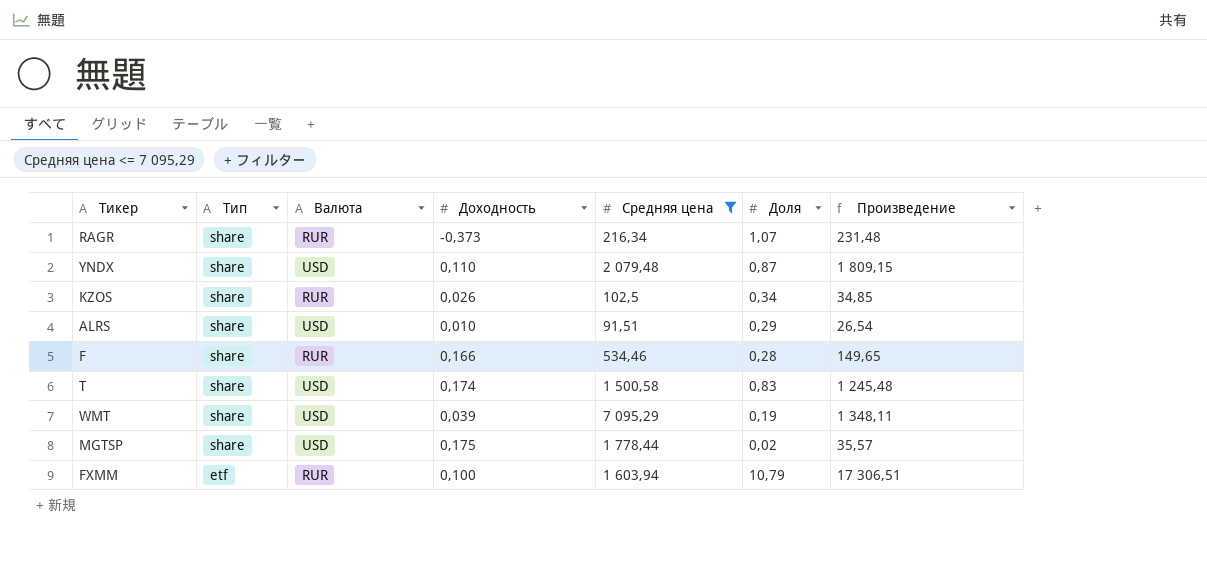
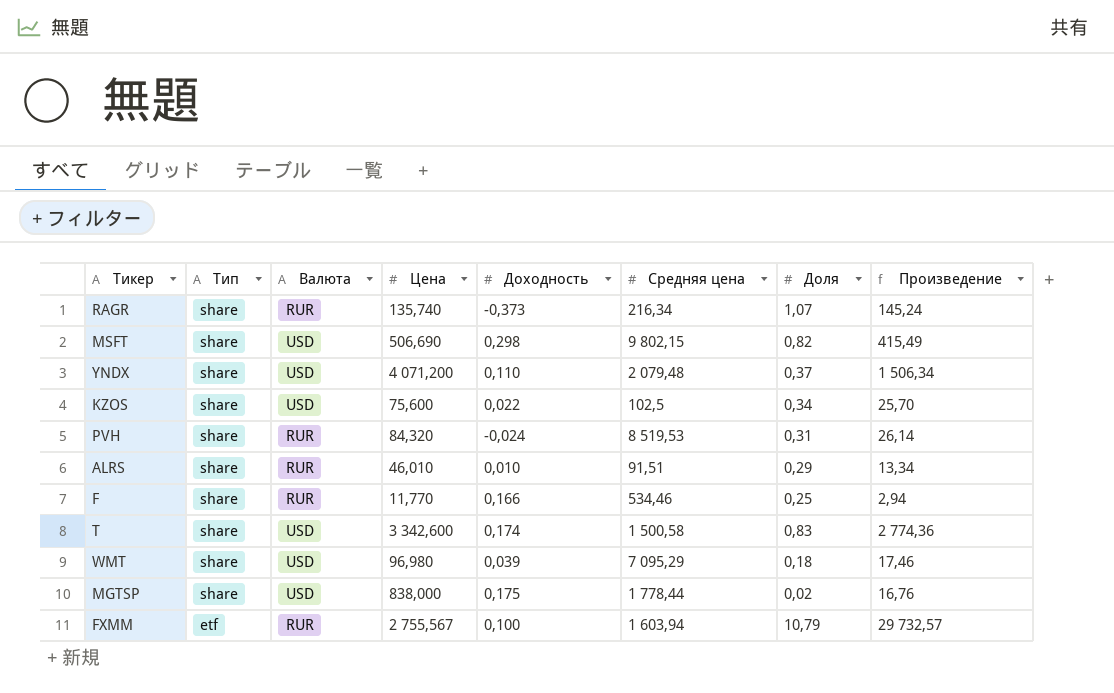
filter: Средняя цена <= 7 095,29 -> none
column Цена | position: none -> 4
column Произведение | formula: [Средняя цена] * [Доля] -> [Цена] * [Доля]
YNDX | Доля: 0,87 -> 0,37
KZOS | Валюта: RUR -> USD
KZOS | Доходность: 0,026 -> 0,022
ALRS | Валюта: USD -> RUR
F | Доля: 0,28 -> 0,25
WMT | Доля: 0,19 -> 0,18

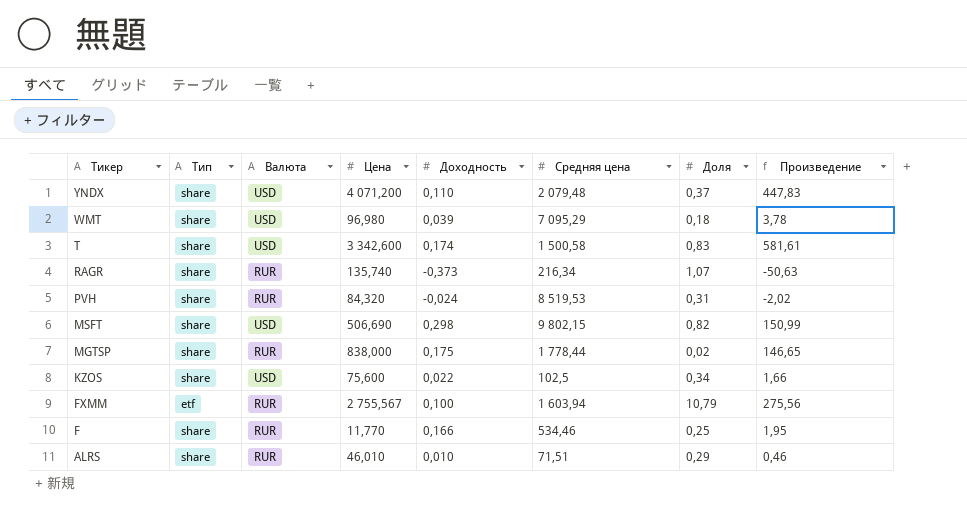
row order: Тип descending -> Тикер descending
column Произведение | formula: [Цена] * [Доля] -> [Цена] * [Доходность]
MGTSP | Валюта: USD -> RUR
ALRS | Средняя цена: 91,51 -> 71,51

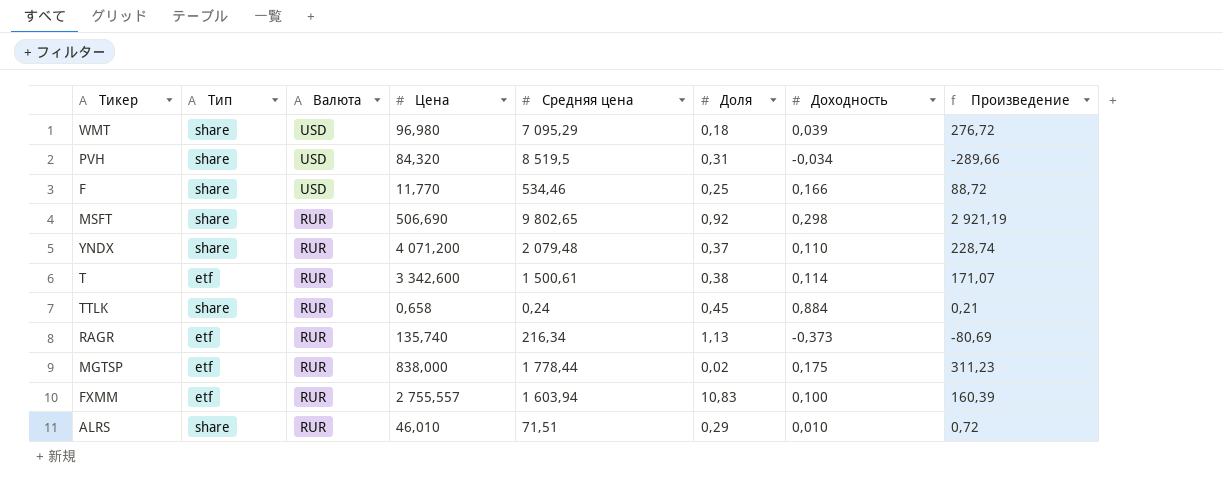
row order: Тикер descending -> Валюта descending
column Доходность | position: 5 -> 7
column Произведение | formula: [Цена] * [Доходность] -> [Средняя цена] * [Доходность]
row KZOS: share | USD | 75,600 | 0,022 | 102,5 | 0,34 | 1,66 -> none
PVH | Валюта: RUR -> USD
PVH | Средняя цена: 8 519,53 -> 8 519,5
PVH | Доходность: -0,024 -> -0,034
F | Валюта: RUR -> USD
MSFT | Валюта: USD -> RUR
MSFT | Средняя цена: 9 802,15 -> 9 802,65
MSFT | Доля: 0,82 -> 0,92
YNDX | Валюта: USD -> RUR
T | Тип: share -> etf
T | Валюта: USD -> RUR
T | Средняя цена: 1 500,58 -> 1 500,61
T | Доля: 0,83 -> 0,38
T | Доходность: 0,174 -> 0,114
row TTLK: none -> share | RUR | 0,658 | 0,24 | 0,45 | 0,884 | 0,21
RAGR | Тип: share -> etf
RAGR | Доля: 1,07 -> 1,13
MGTSP | Тип: share -> etf
FXMM | Цена: 2 755,567 -> 2 755,557
FXMM | Доля: 10,79 -> 10,83

